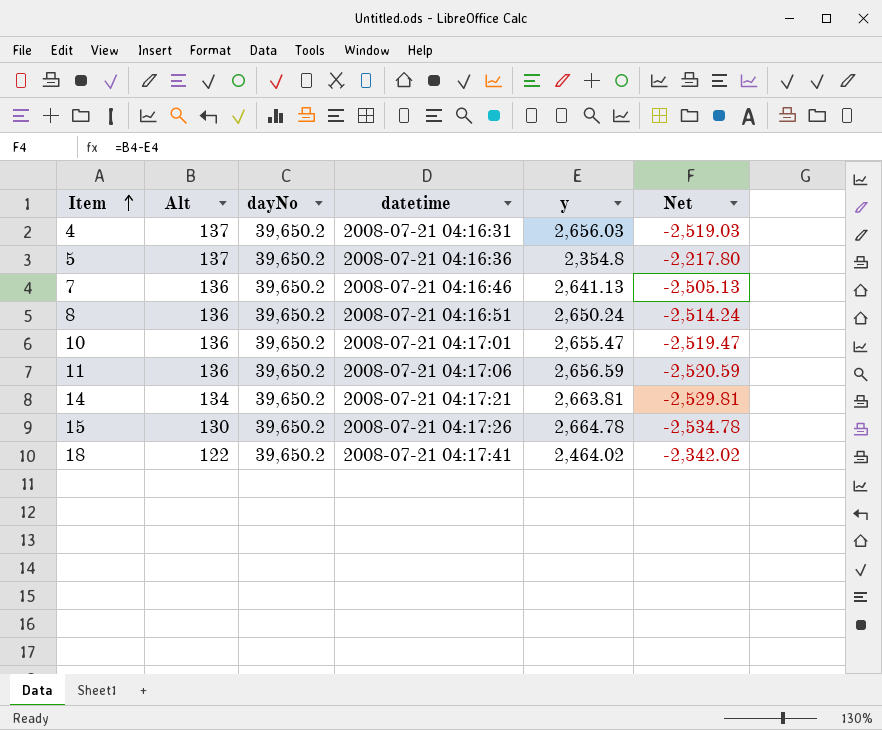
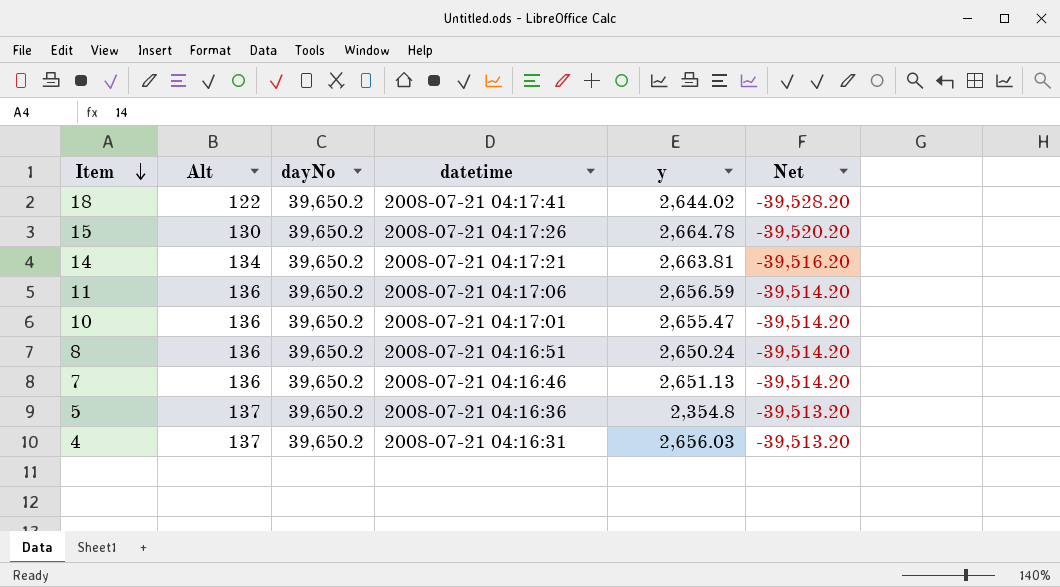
row order: Item ascending -> Item descending
column Net | formula: [Alt] - [y] -> [Alt] - [dayNo]
18 | y: 2,464.02 -> 2,644.02
7 | y: 2,641.13 -> 2,651.13

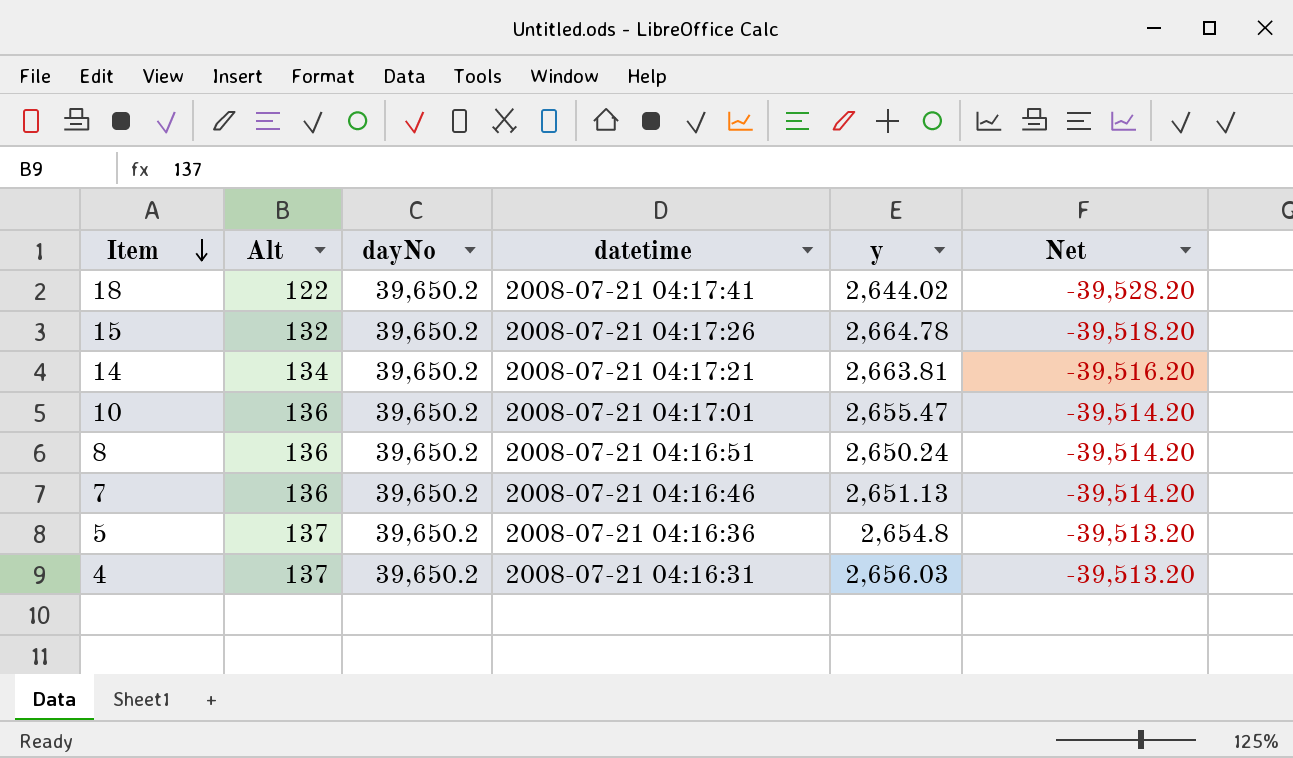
row 11: 136 | 39,650.2 | 2008-07-21 04:17:06 | 2,656.59 | -39,514.20 -> none
15 | Alt: 130 -> 132
15 | Net: -39,520.20 -> -39,518.20
5 | y: 2,354.8 -> 2,654.8

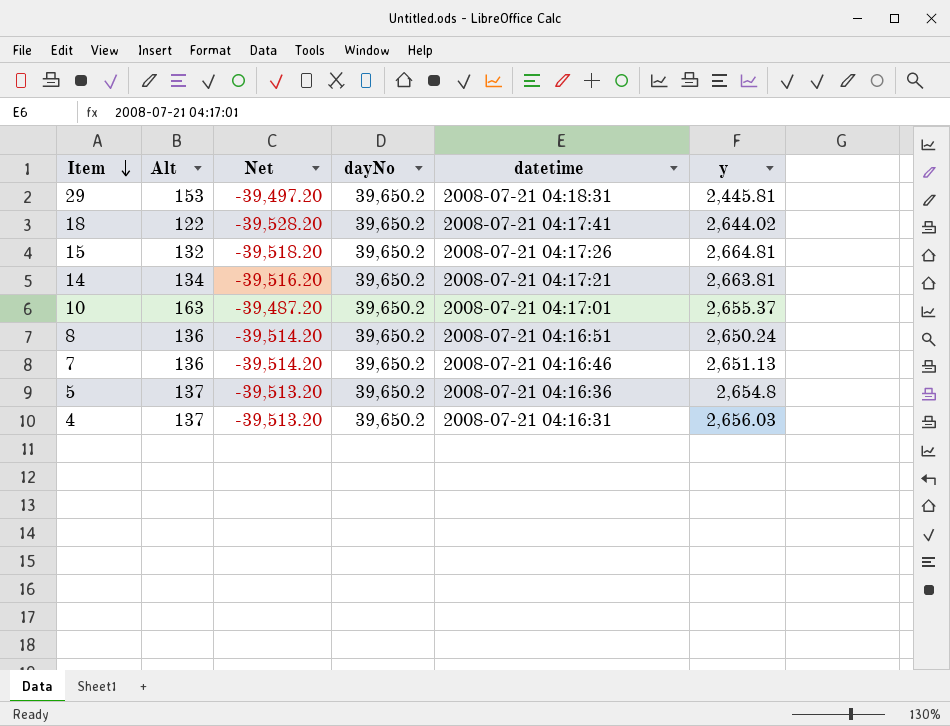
column Net | position: 6 -> 3
row 29: none -> 153 | -39,497.20 | 39,650.2 | 2008-07-21 04:18:31 | 2,445.81
15 | y: 2,664.78 -> 2,664.81
10 | Alt: 136 -> 163
10 | Net: -39,514.20 -> -39,487.20
10 | y: 2,655.47 -> 2,655.37

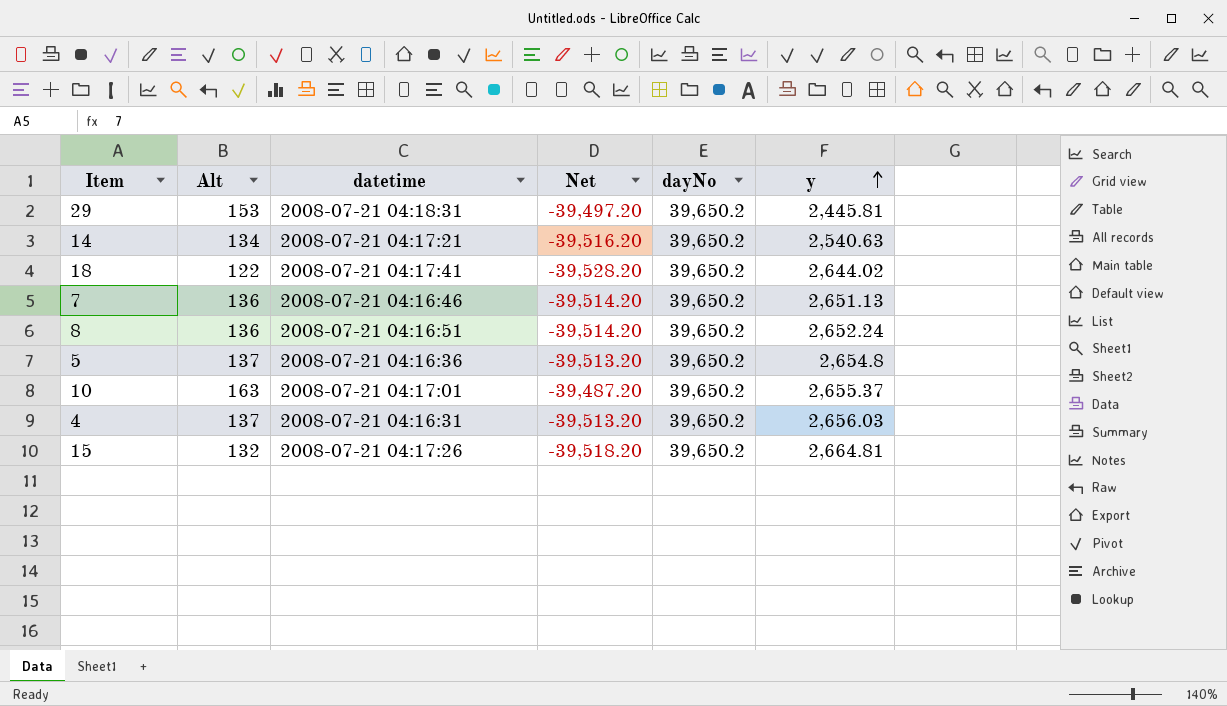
row order: Item descending -> y ascending
column datetime | position: 5 -> 3
14 | y: 2,663.81 -> 2,540.63
8 | y: 2,650.24 -> 2,652.24

